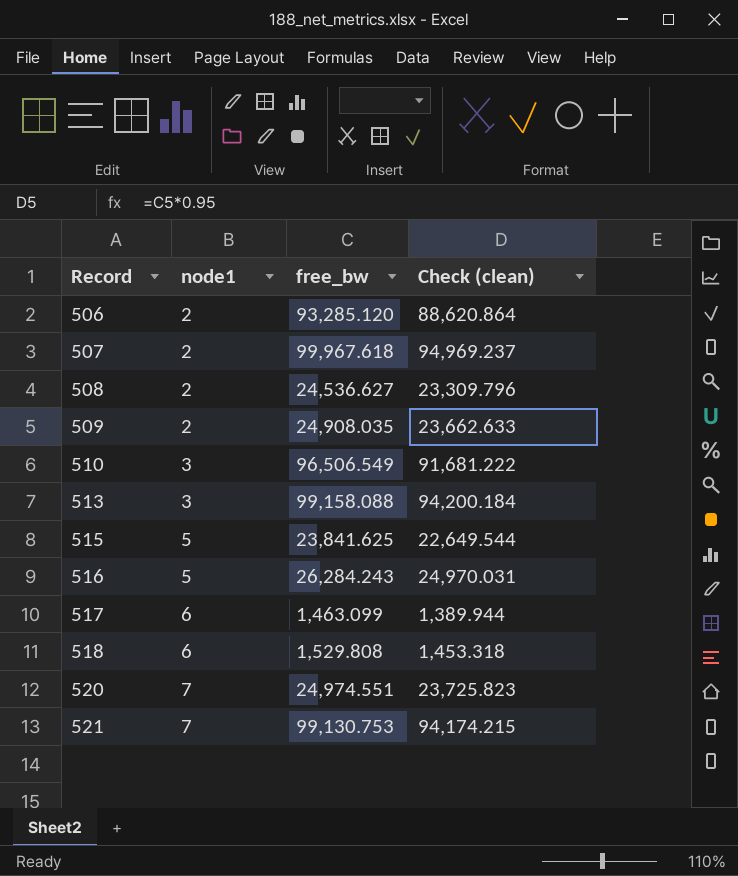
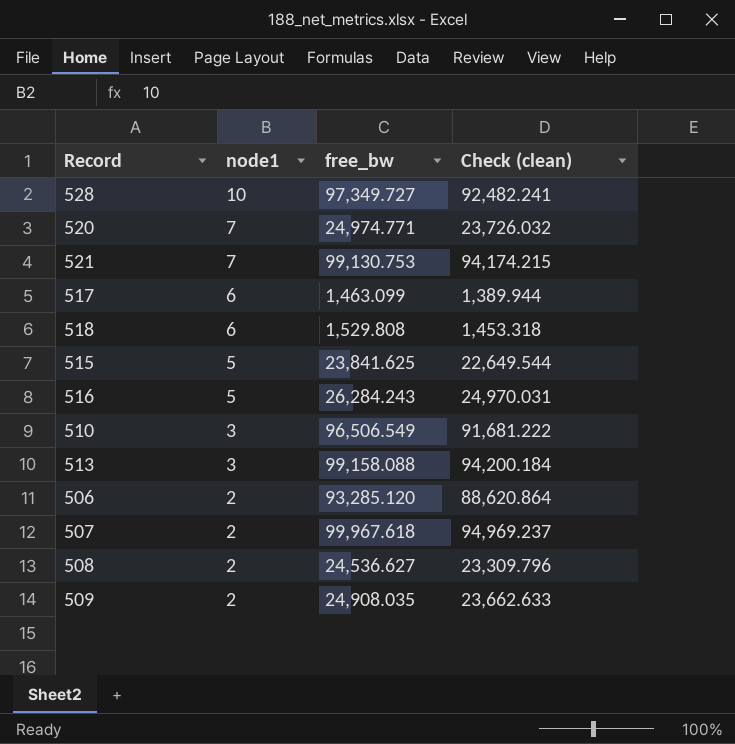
row order: Record ascending -> node1 descending
row 528: none -> 10 | 97,349.727 | 92,482.241
520 | free_bw: 24,974.551 -> 24,974.771
520 | Check (clean): 23,725.823 -> 23,726.032

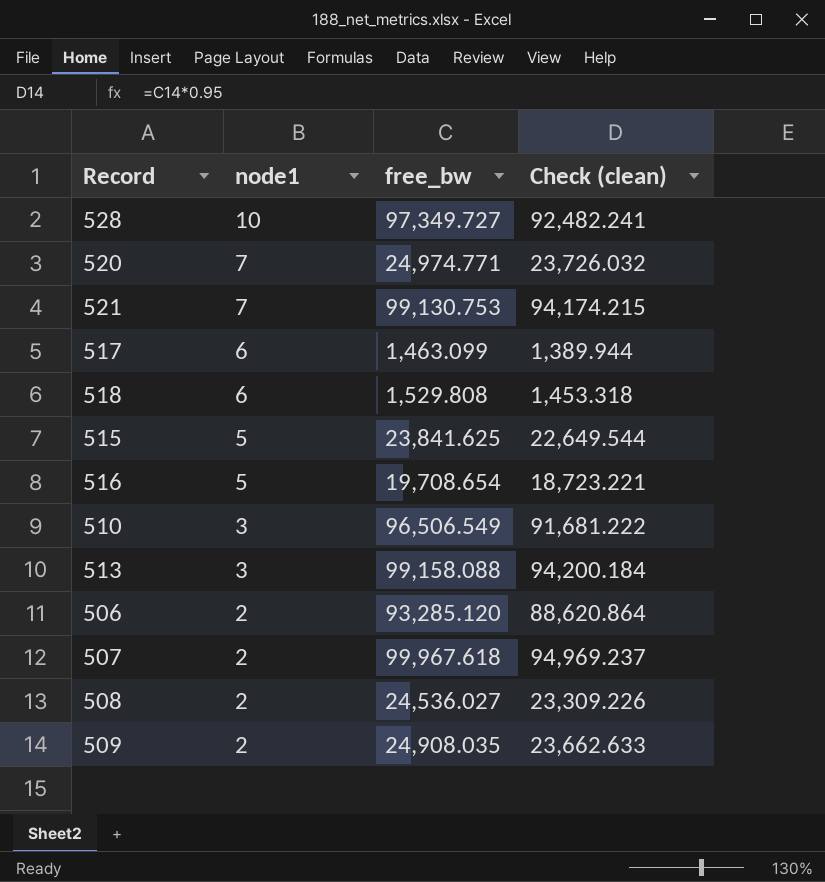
516 | free_bw: 26,284.243 -> 19,708.654
516 | Check (clean): 24,970.031 -> 18,723.221
508 | free_bw: 24,536.627 -> 24,536.027
508 | Check (clean): 23,309.796 -> 23,309.226

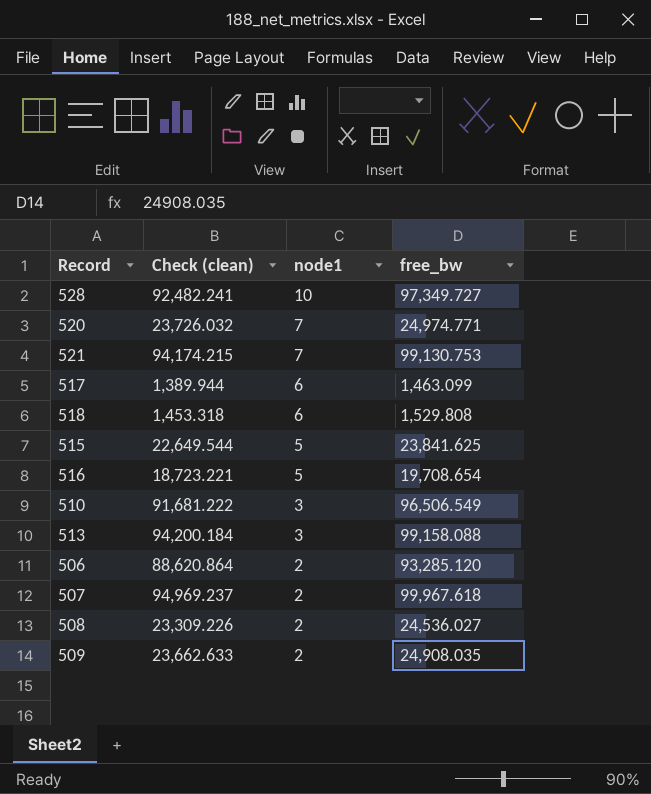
column Check (clean) | position: 4 -> 2

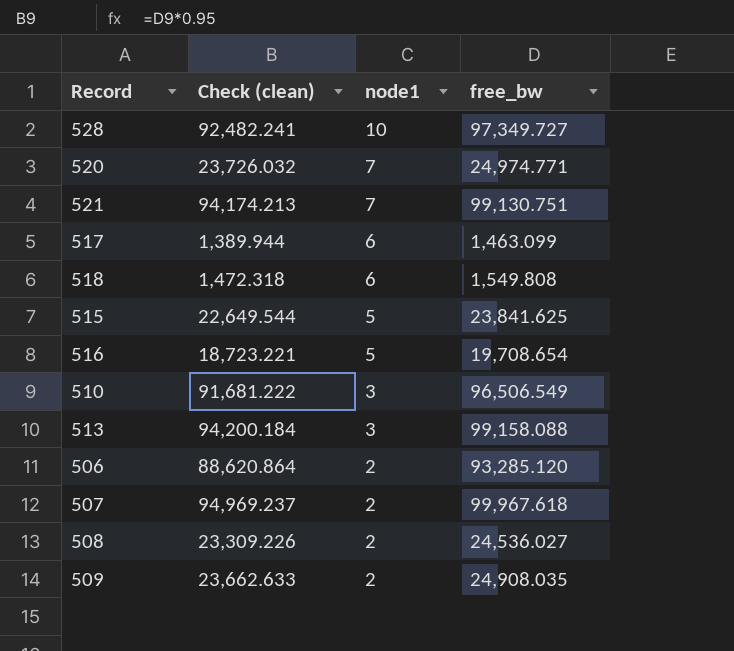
521 | Check (clean): 94,174.215 -> 94,174.213
521 | free_bw: 99,130.753 -> 99,130.751
518 | Check (clean): 1,453.318 -> 1,472.318
518 | free_bw: 1,529.808 -> 1,549.808

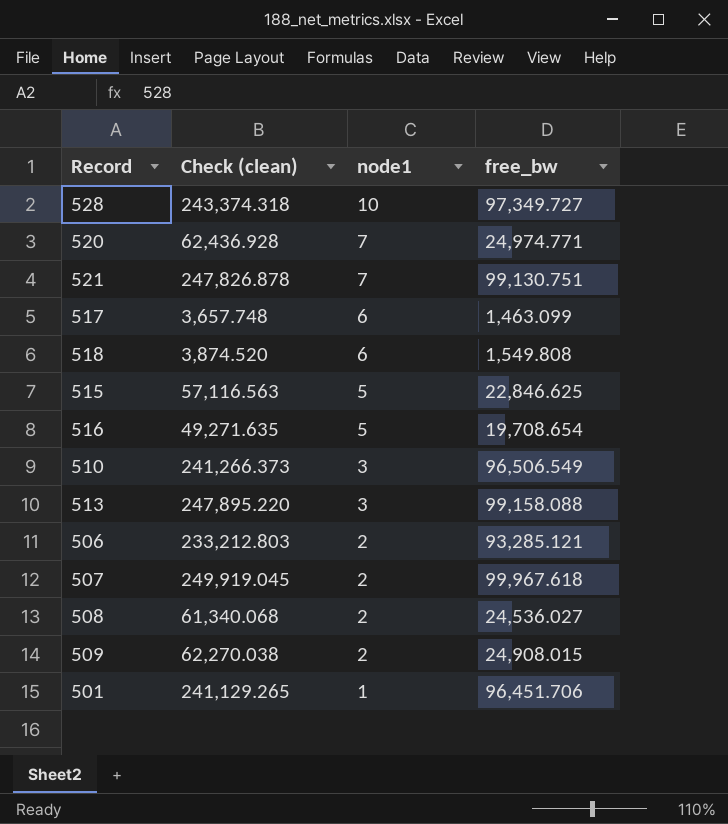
column Check (clean) | formula: [free_bw] * 0.95 -> [free_bw] * 2.5
515 | free_bw: 23,841.625 -> 22,846.625
506 | free_bw: 93,285.120 -> 93,285.121
509 | free_bw: 24,908.035 -> 24,908.015
row 501: none -> 241,129.265 | 1 | 96,451.706

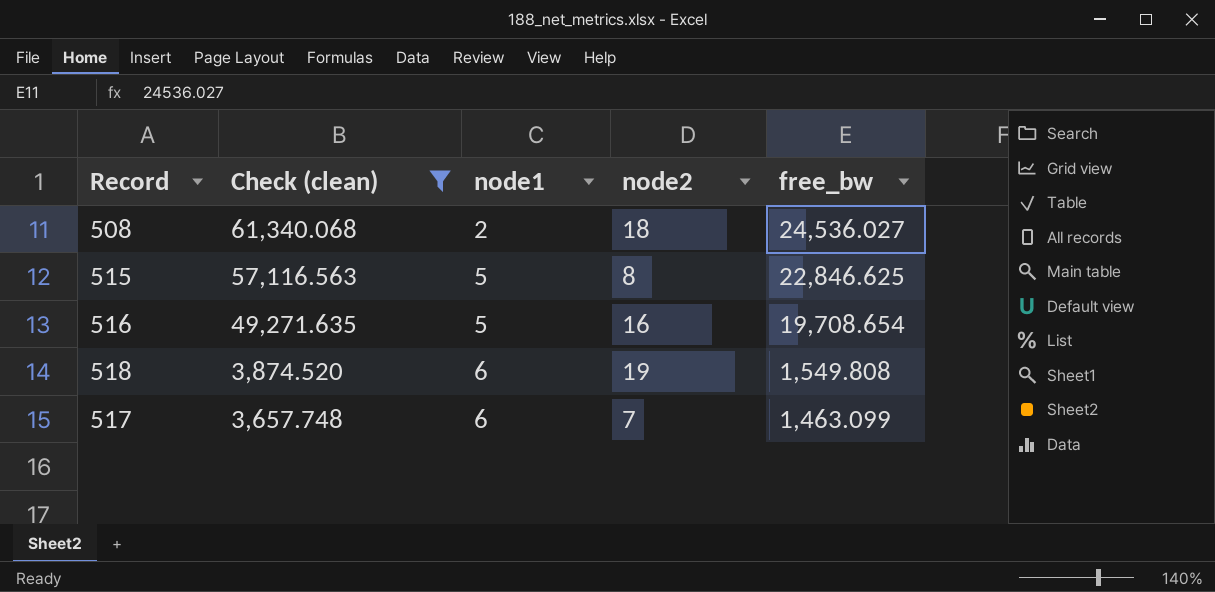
filter: none -> Check (clean) <= 61,340.068
row order: node1 descending -> Check (clean) descending
column node2 | position: none -> 4

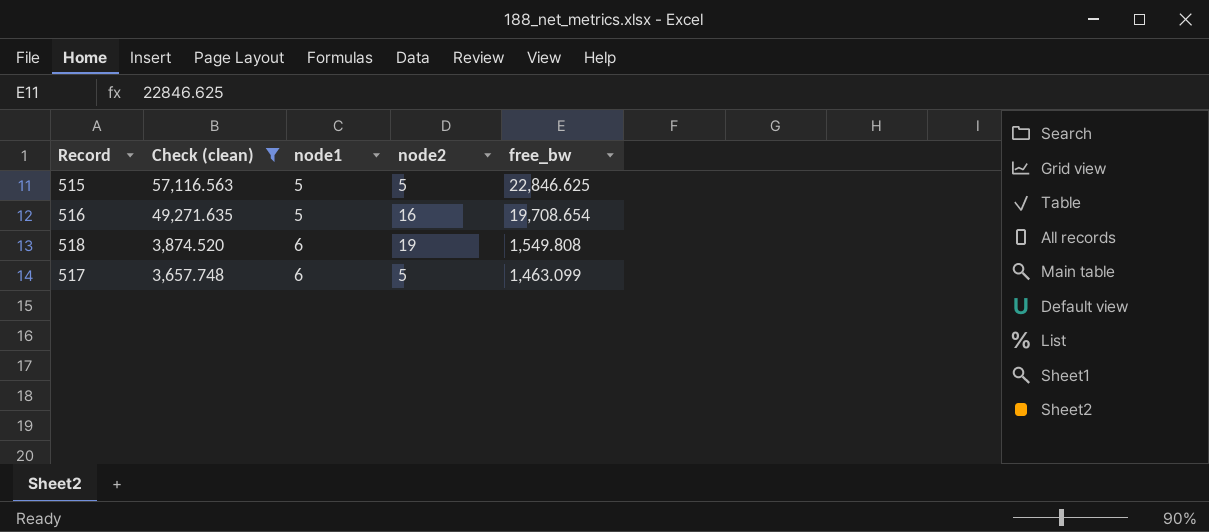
row 508: 61,340.068 | 2 | 18 | 24,536.027 -> none
515 | node2: 8 -> 5
517 | node2: 7 -> 5

